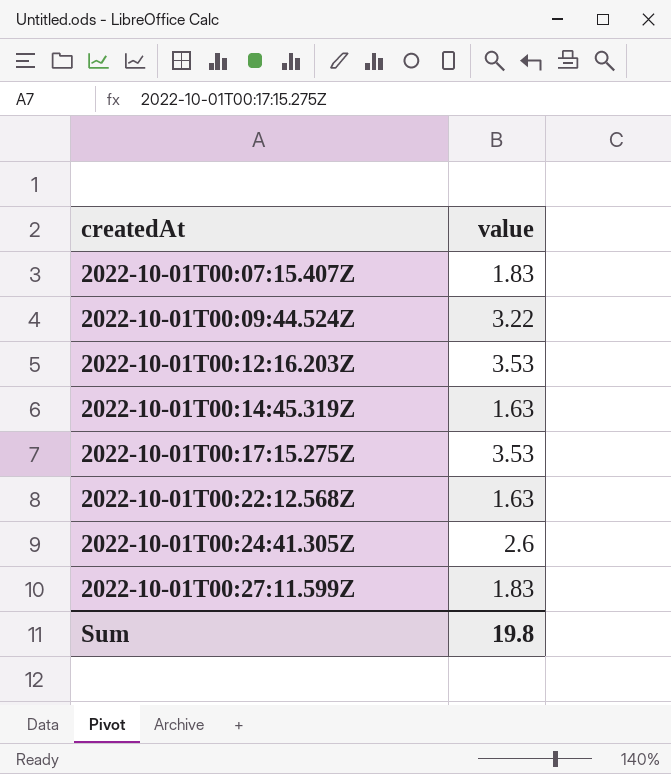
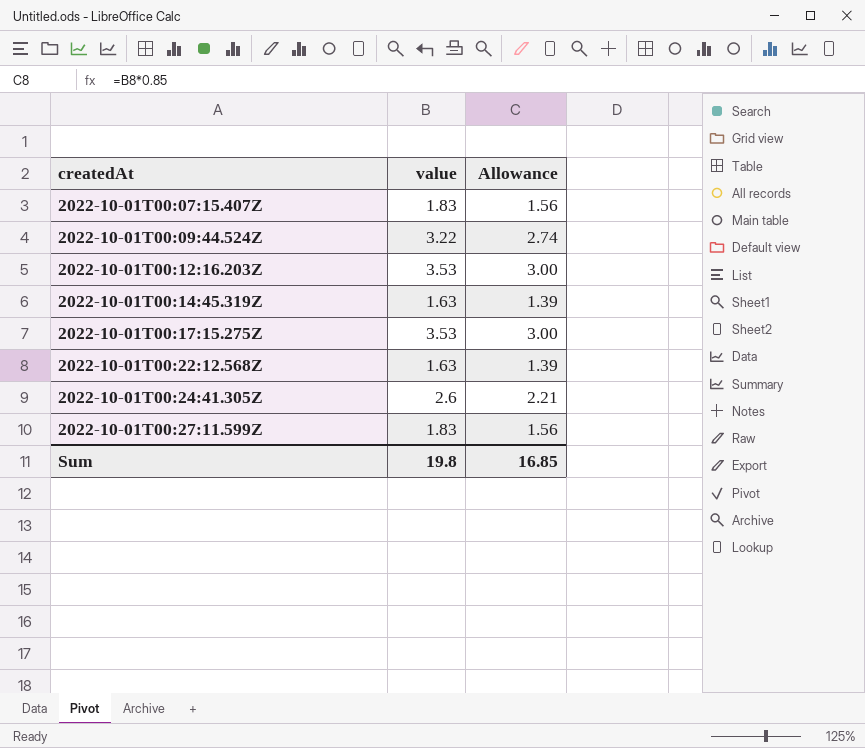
column Allowance | formula: none -> [value] * 0.85

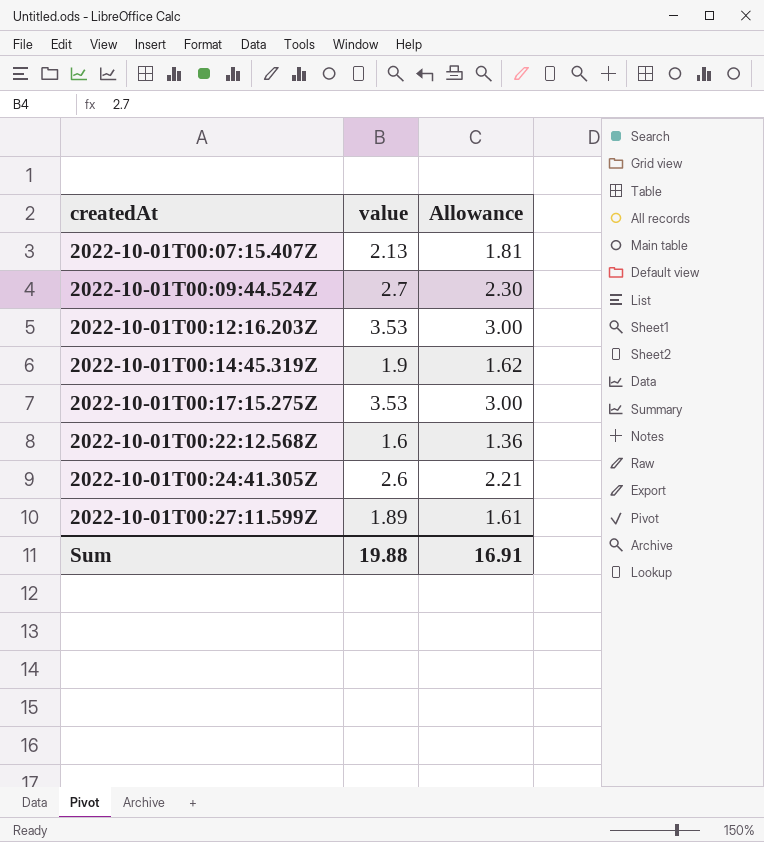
2022-10-01T00:07:15.407Z | value: 1.83 -> 2.13
2022-10-01T00:07:15.407Z | Allowance: 1.56 -> 1.81
2022-10-01T00:09:44.524Z | value: 3.22 -> 2.7
2022-10-01T00:09:44.524Z | Allowance: 2.74 -> 2.30
2022-10-01T00:14:45.319Z | value: 1.63 -> 1.9
2022-10-01T00:14:45.319Z | Allowance: 1.39 -> 1.62
2022-10-01T00:22:12.568Z | value: 1.63 -> 1.6
2022-10-01T00:22:12.568Z | Allowance: 1.39 -> 1.36
2022-10-01T00:27:11.599Z | value: 1.83 -> 1.89
2022-10-01T00:27:11.599Z | Allowance: 1.56 -> 1.61
Sum | value: 19.8 -> 19.88
Sum | Allowance: 16.85 -> 16.91

